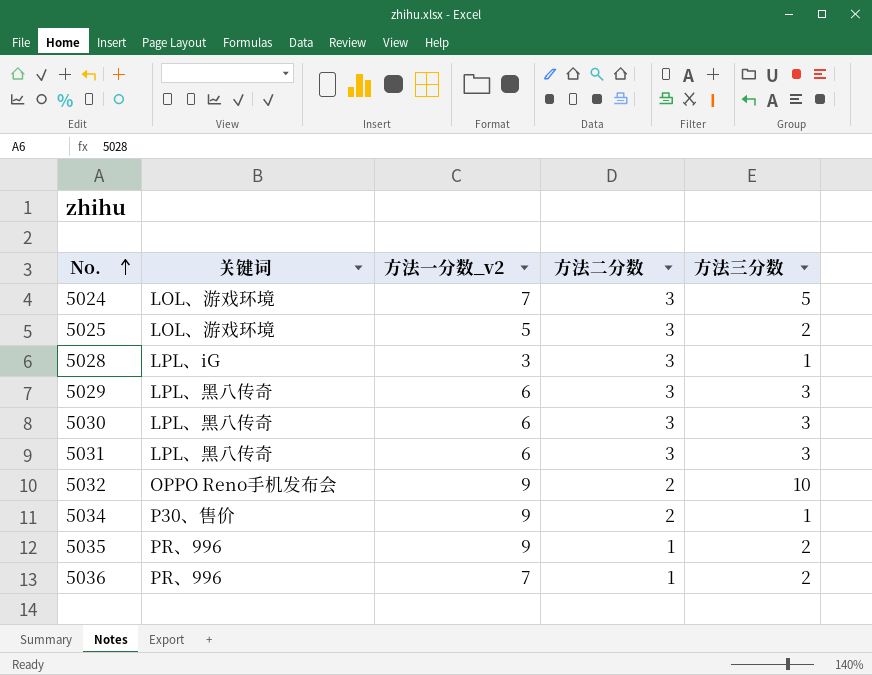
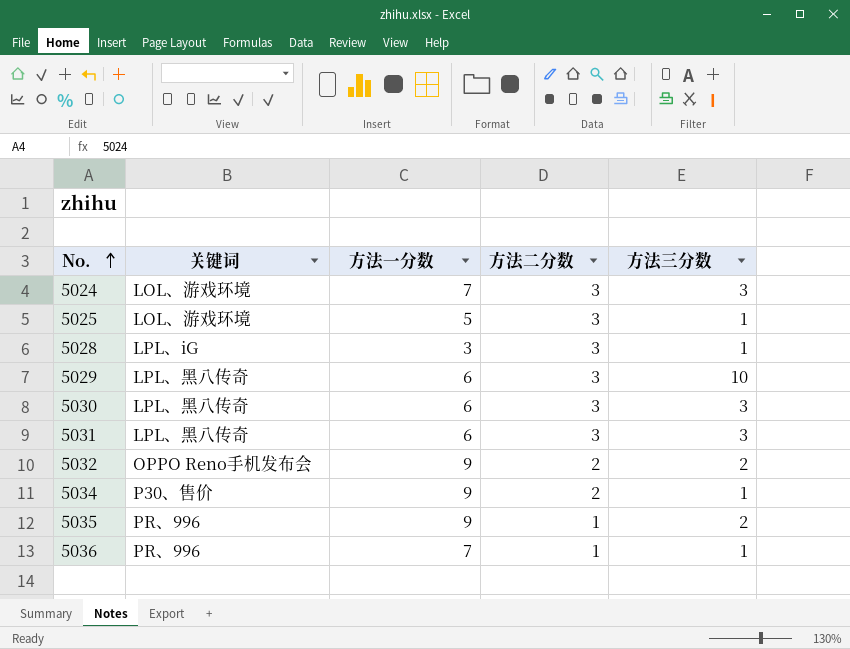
column name: 方法一分数_v2 -> 方法一分数
5024 | 方法三分数: 5 -> 3
5025 | 方法三分数: 2 -> 1
5029 | 方法三分数: 3 -> 10
5032 | 方法三分数: 10 -> 2
5036 | 方法三分数: 2 -> 1

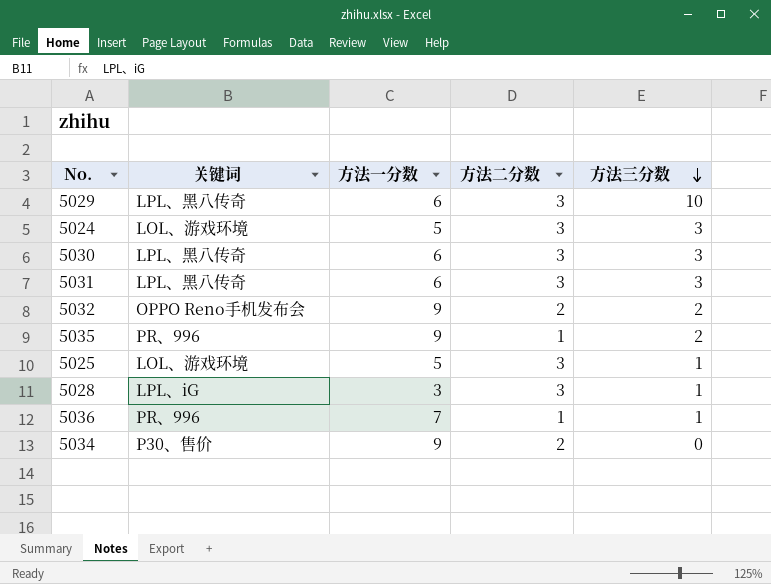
row order: No. ascending -> 方法三分数 descending
5024 | 方法一分数: 7 -> 5
5034 | 方法三分数: 1 -> 0

